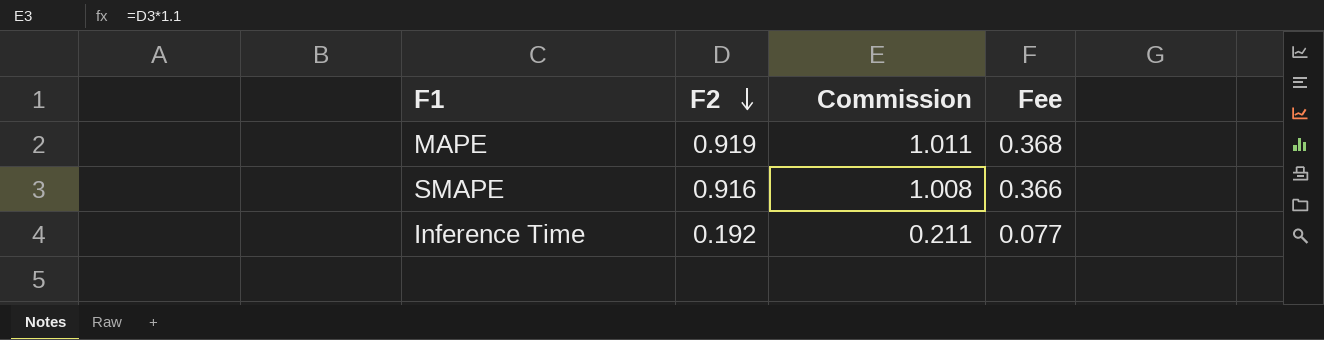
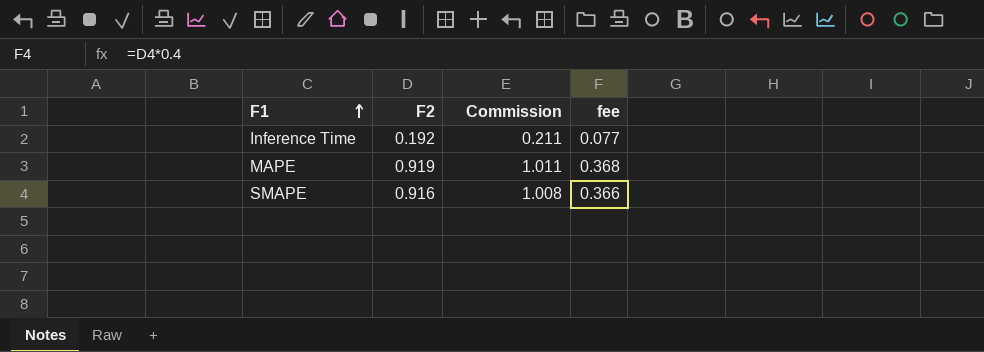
row order: F2 descending -> F1 ascending
column name: Fee -> fee

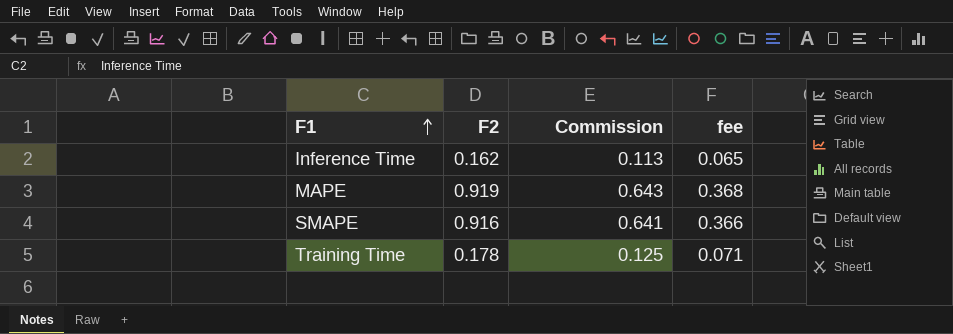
column Commission | formula: [F2] * 1.1 -> [F2] * 0.7
Inference Time | F2: 0.192 -> 0.162
Inference Time | fee: 0.077 -> 0.065
row Training Time: none -> 0.178 | 0.125 | 0.071

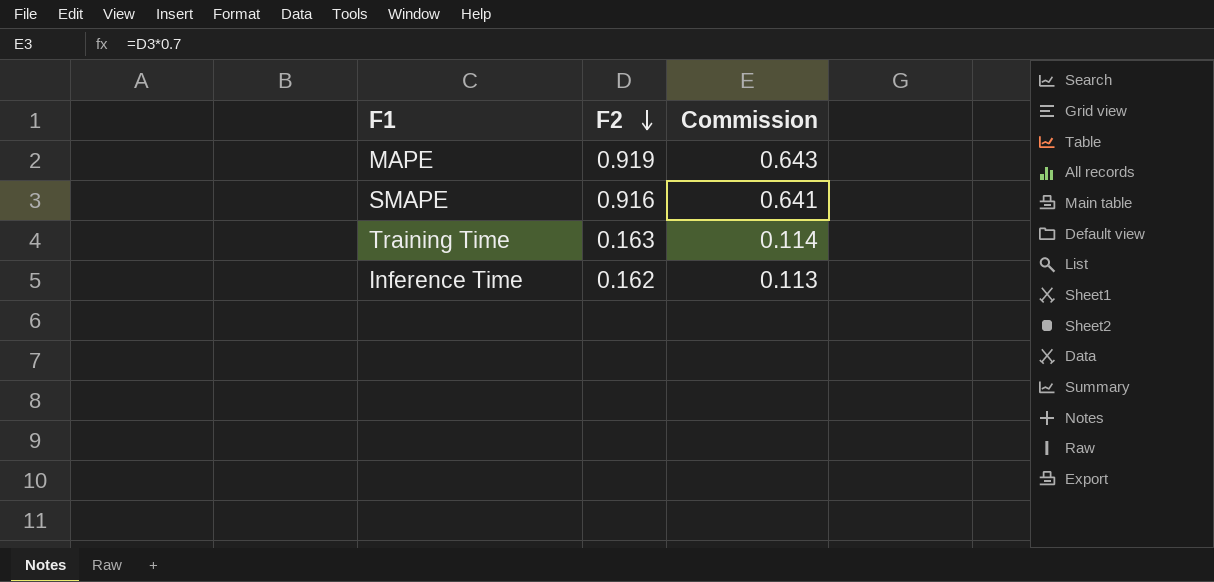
row order: F1 ascending -> F2 descending
column fee | formula: [F2] * 0.4 -> none
Training Time | F2: 0.178 -> 0.163
Training Time | Commission: 0.125 -> 0.114

